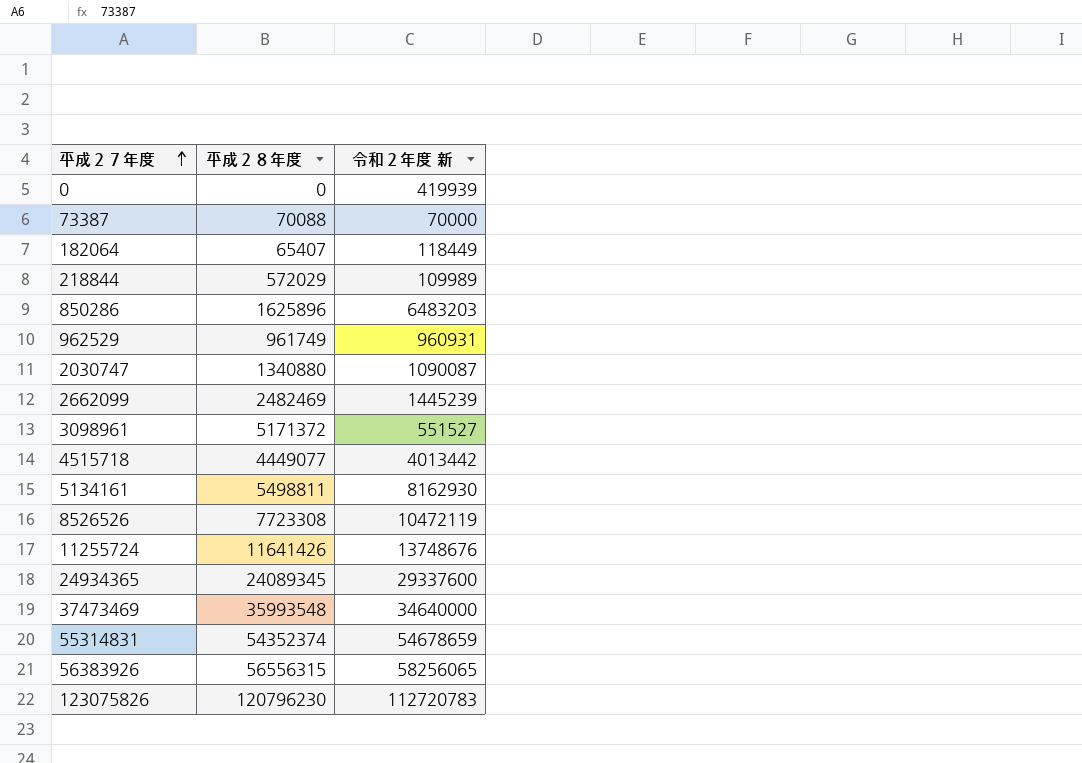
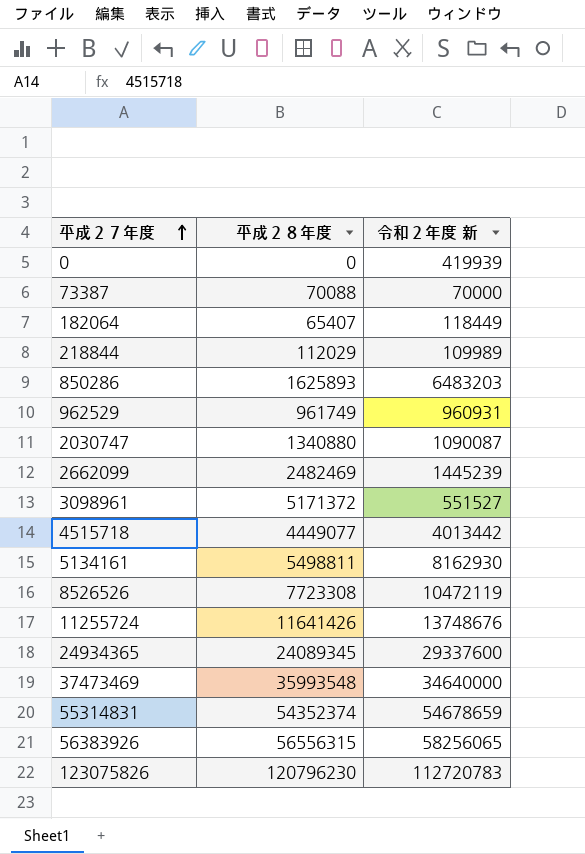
218844 | 平成２８年度: 572029 -> 112029
850286 | 平成２８年度: 1625896 -> 1625893

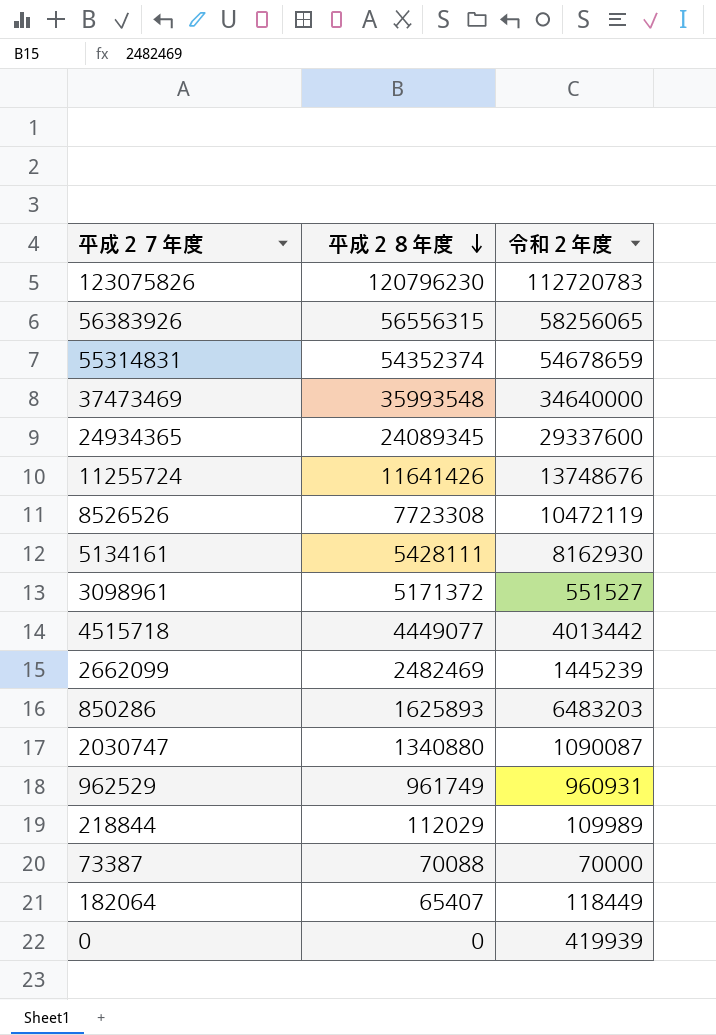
row order: 平成２７年度 ascending -> 平成２８年度 descending
column name: 令和２年度 新 -> 令和２年度
5134161 | 平成２８年度: 5498811 -> 5428111

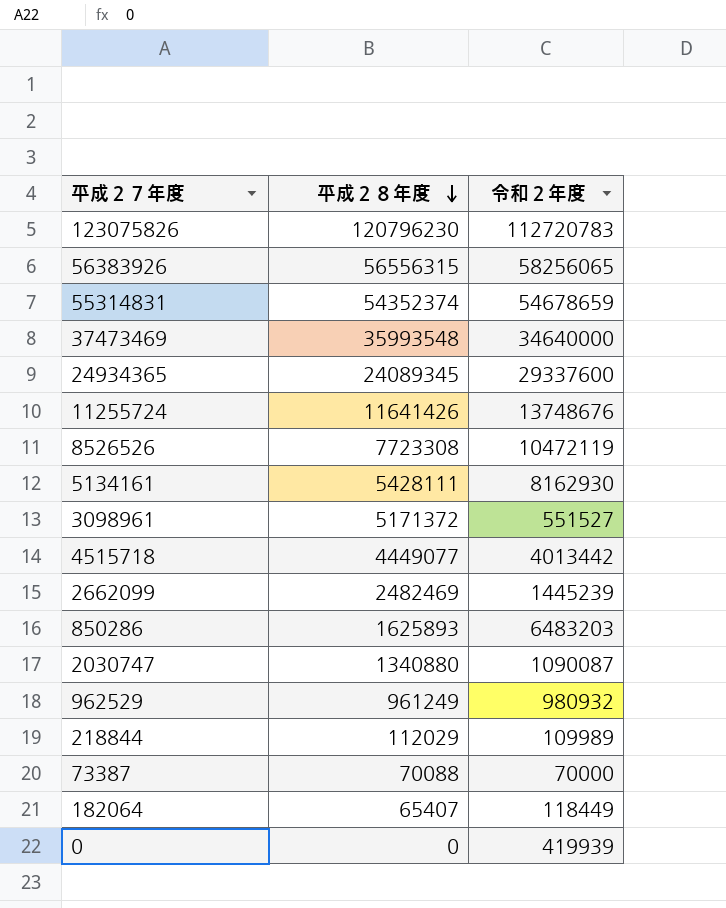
962529 | 平成２８年度: 961749 -> 961249
962529 | 令和２年度: 960931 -> 980932

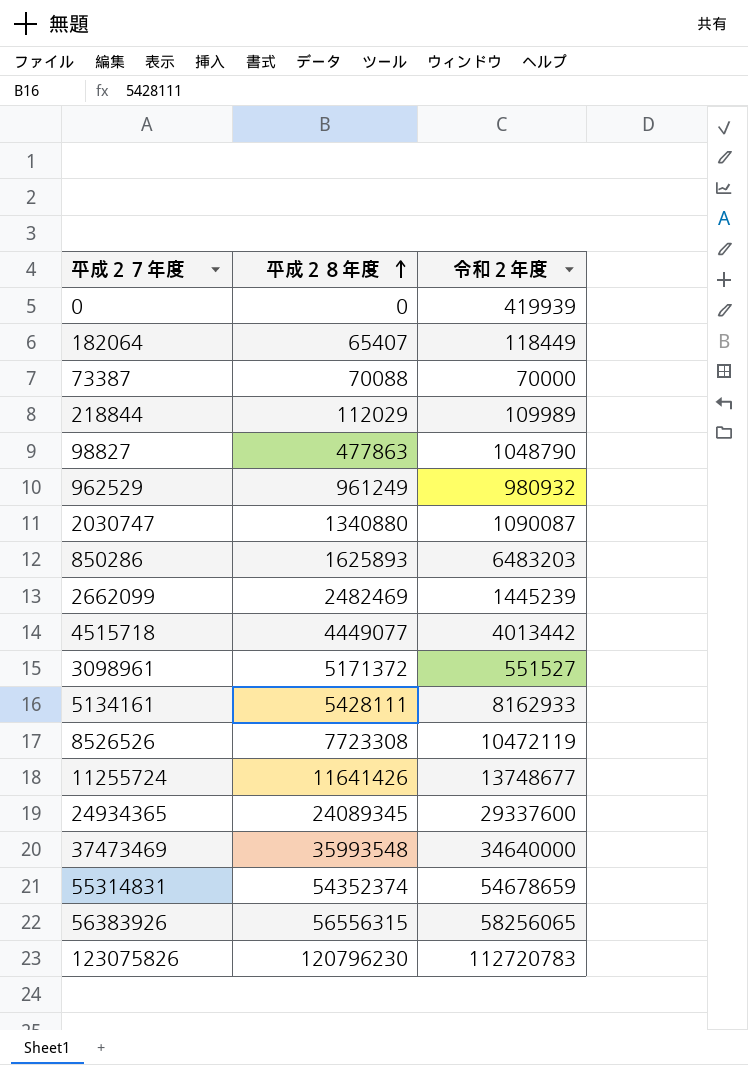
row order: 平成２８年度 descending -> 平成２８年度 ascending
row 98827: none -> 477863 | 1048790
5134161 | 令和２年度: 8162930 -> 8162933
11255724 | 令和２年度: 13748676 -> 13748677

